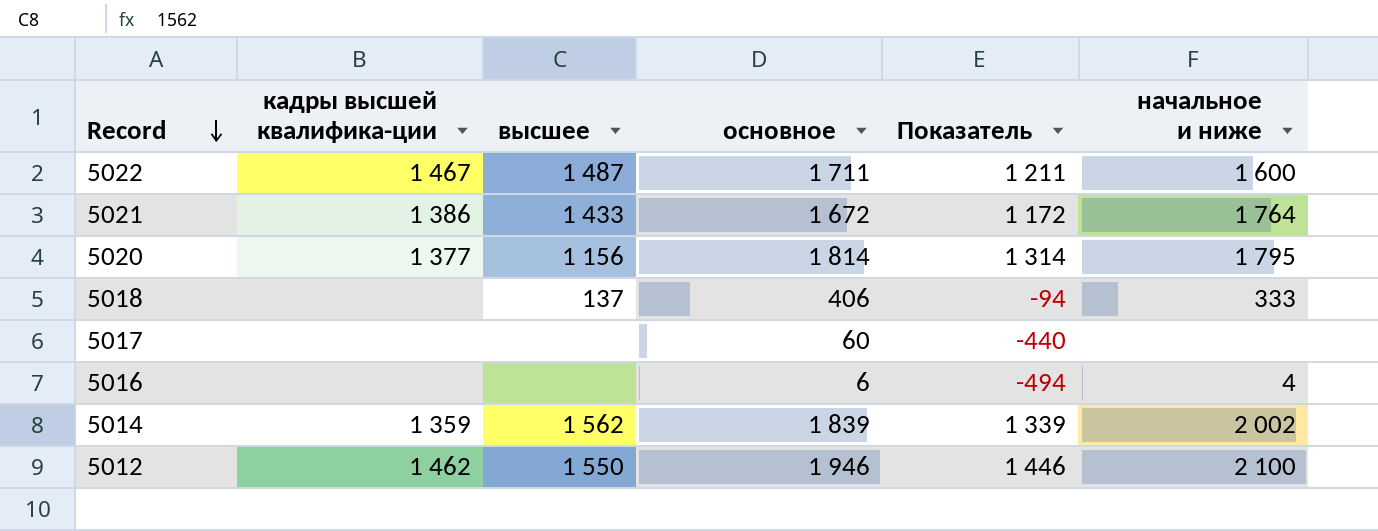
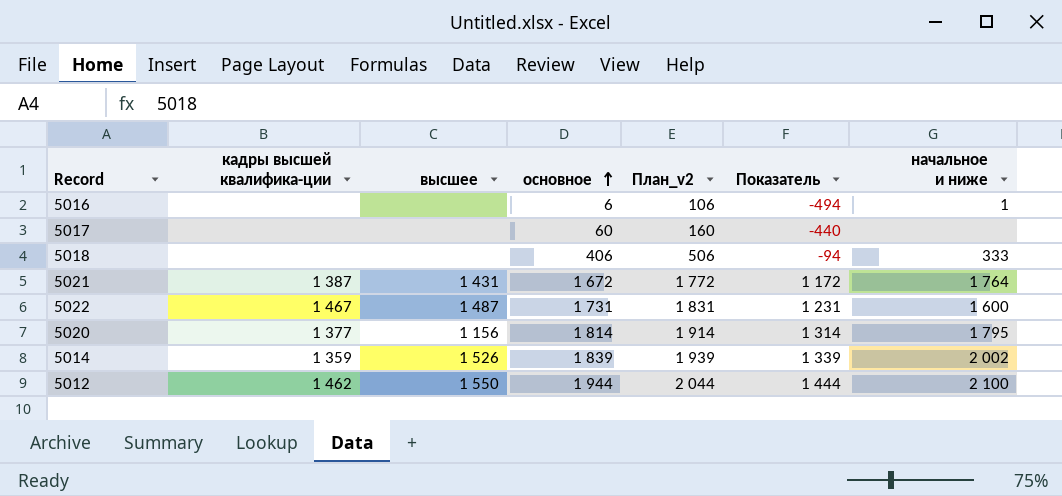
row order: Record descending -> основное ascending
column План_v2 | formula: none -> [основное] + 100
5016 | начальное и ниже: 4 -> 1
5018 | высшее: 137 -> none
5021 | кадры высшей квалифика-ции: 1 386 -> 1 387
5021 | высшее: 1 433 -> 1 431
5022 | основное: 1 711 -> 1 731
5022 | Показатель: 1 211 -> 1 231
5014 | высшее: 1 562 -> 1 526
5012 | основное: 1 946 -> 1 944
5012 | Показатель: 1 446 -> 1 444

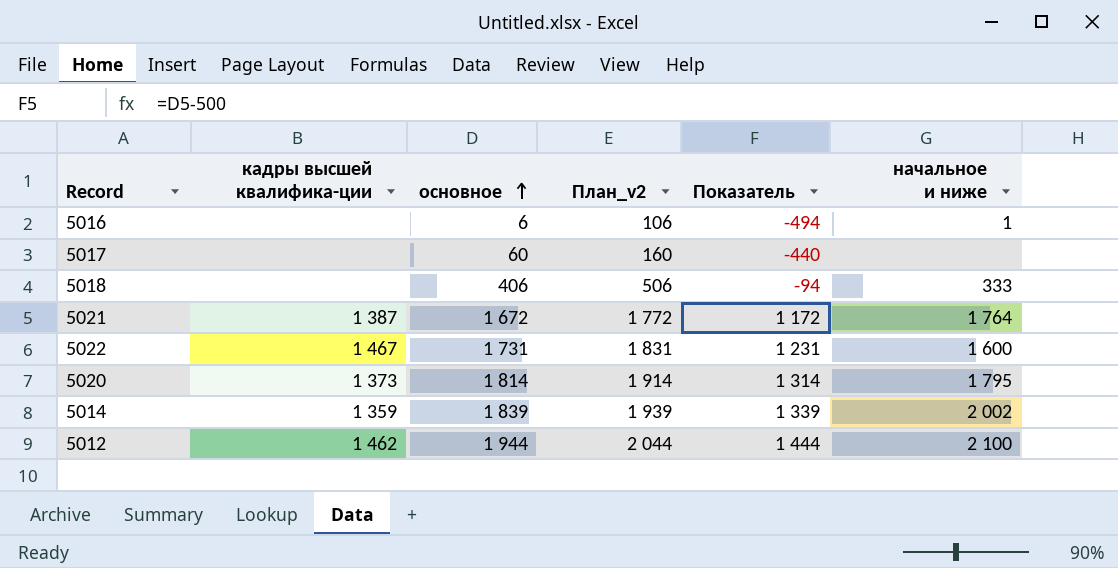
column высшее | position: 3 -> none
5020 | кадры высшей квалифика-ции: 1 377 -> 1 373

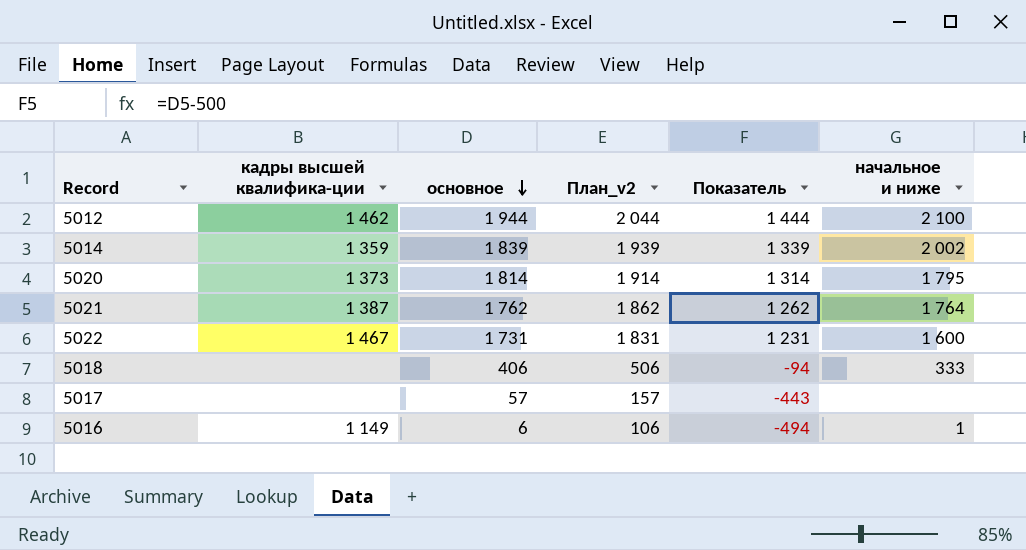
row order: основное ascending -> основное descending
5021 | основное: 1 672 -> 1 762
5021 | План_v2: 1 772 -> 1 862
5021 | Показатель: 1 172 -> 1 262
5017 | основное: 60 -> 57
5017 | План_v2: 160 -> 157
5017 | Показатель: -440 -> -443
5016 | кадры высшей квалифика-ции: none -> 1 149

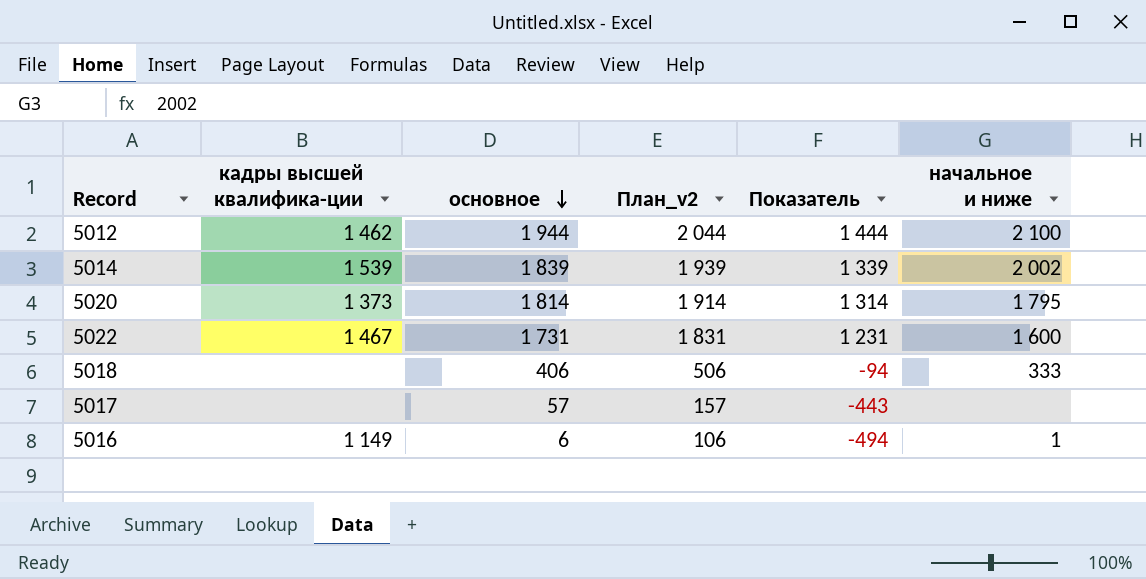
row 5021: 1 387 | 1 762 | 1 862 | 1 262 | 1 764 -> none
5014 | кадры высшей квалифика-ции: 1 359 -> 1 539

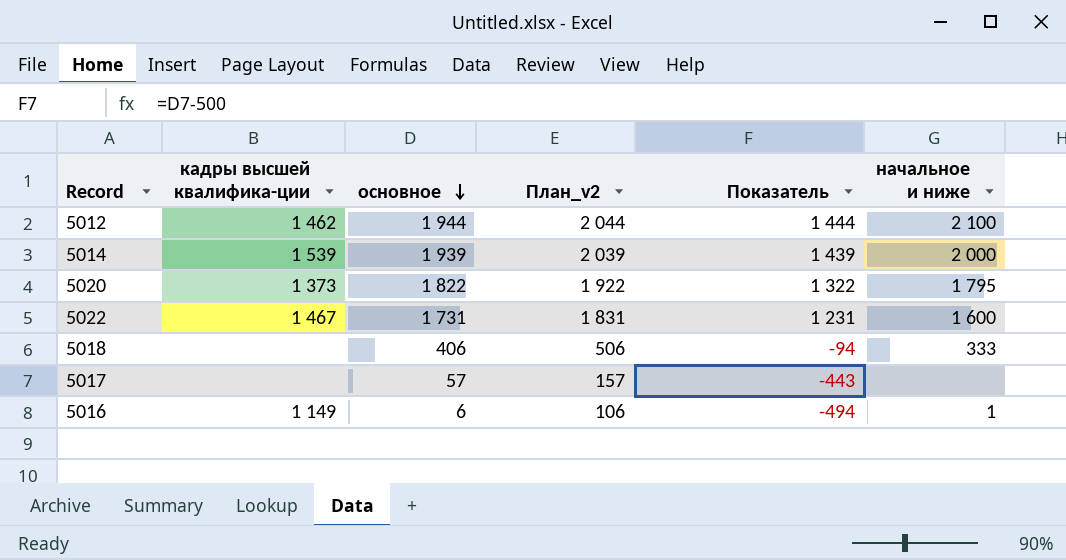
5014 | основное: 1 839 -> 1 939
5014 | План_v2: 1 939 -> 2 039
5014 | Показатель: 1 339 -> 1 439
5014 | начальное и ниже: 2 002 -> 2 000
5020 | основное: 1 814 -> 1 822
5020 | План_v2: 1 914 -> 1 922
5020 | Показатель: 1 314 -> 1 322

